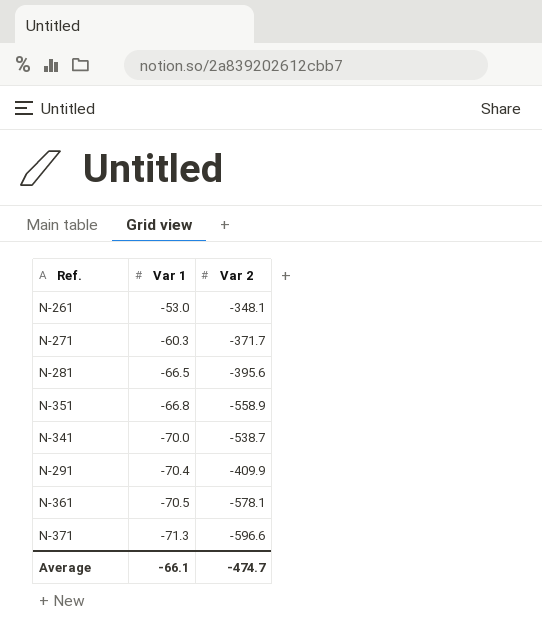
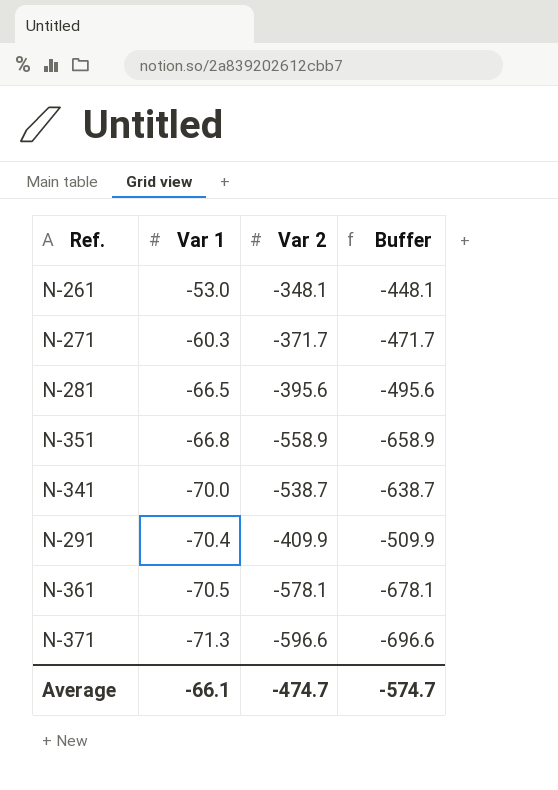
column Buffer | formula: none -> [Var 2] - 100

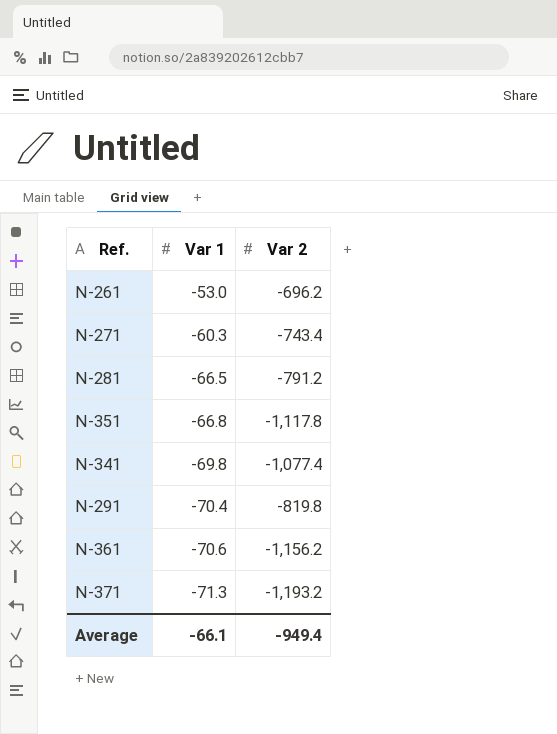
column Buffer | formula: [Var 2] - 100 -> none
N-261 | Var 2: -348.1 -> -696.2
N-271 | Var 2: -371.7 -> -743.4
N-281 | Var 2: -395.6 -> -791.2
N-351 | Var 2: -558.9 -> -1,117.8
N-341 | Var 1: -70.0 -> -69.8
N-341 | Var 2: -538.7 -> -1,077.4
N-291 | Var 2: -409.9 -> -819.8
N-361 | Var 1: -70.5 -> -70.6
N-361 | Var 2: -578.1 -> -1,156.2
N-371 | Var 2: -596.6 -> -1,193.2
Average | Var 2: -474.7 -> -949.4

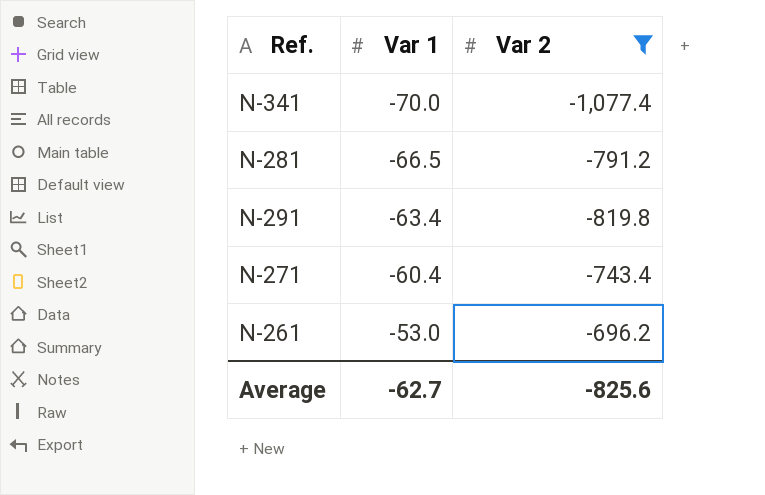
filter: none -> Var 2 >= -1,077.4
row order: Var 1 descending -> Var 1 ascending
N-341 | Var 1: -69.8 -> -70.0
N-291 | Var 1: -70.4 -> -63.4
N-271 | Var 1: -60.3 -> -60.4
Average | Var 1: -66.1 -> -62.7
Average | Var 2: -949.4 -> -825.6

